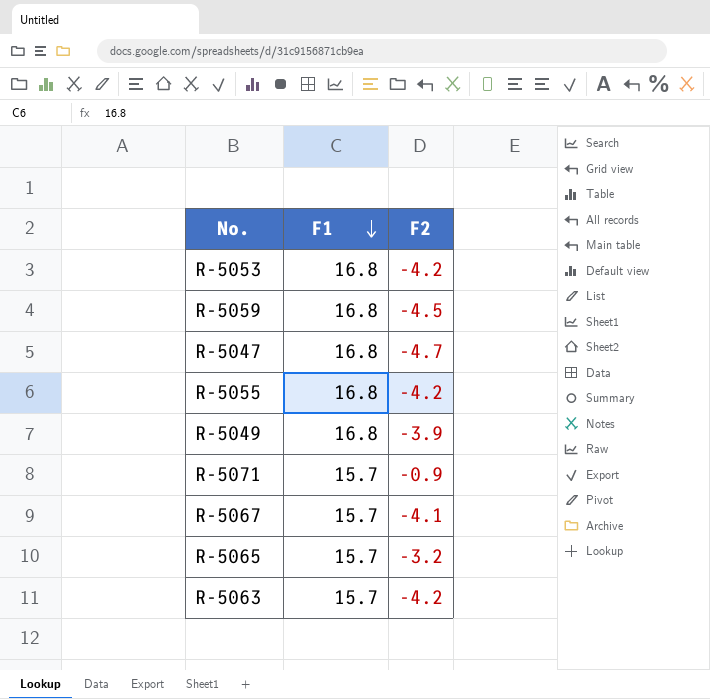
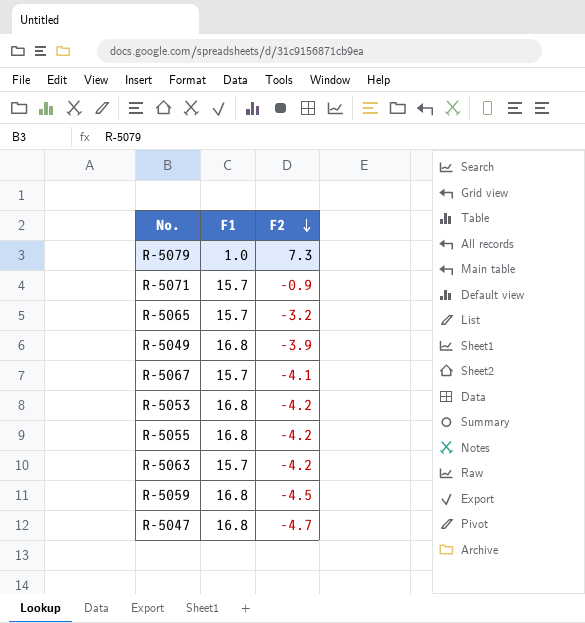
row order: F1 descending -> F2 descending
row R-5079: none -> 1.0 | 7.3

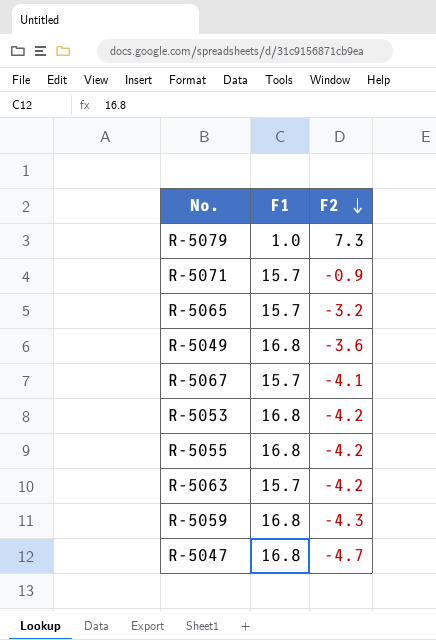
R-5049 | F2: -3.9 -> -3.6
R-5059 | F2: -4.5 -> -4.3

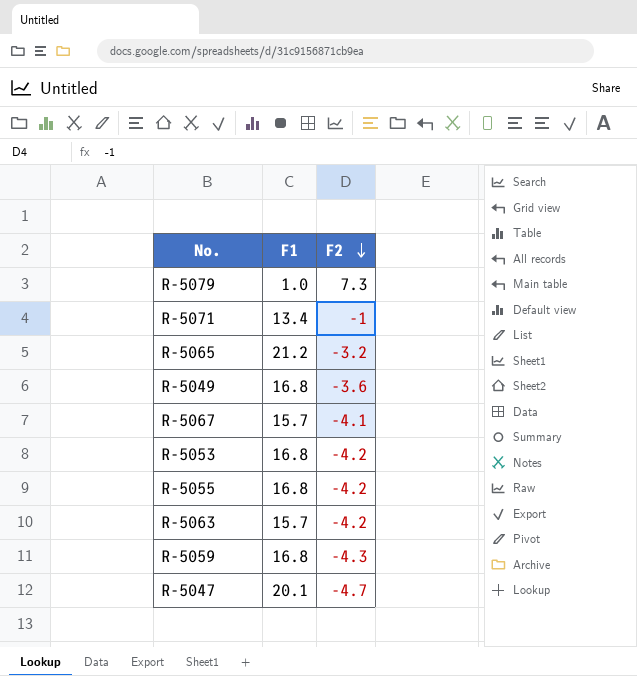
R-5071 | F1: 15.7 -> 13.4
R-5071 | F2: -0.9 -> -1
R-5065 | F1: 15.7 -> 21.2
R-5047 | F1: 16.8 -> 20.1

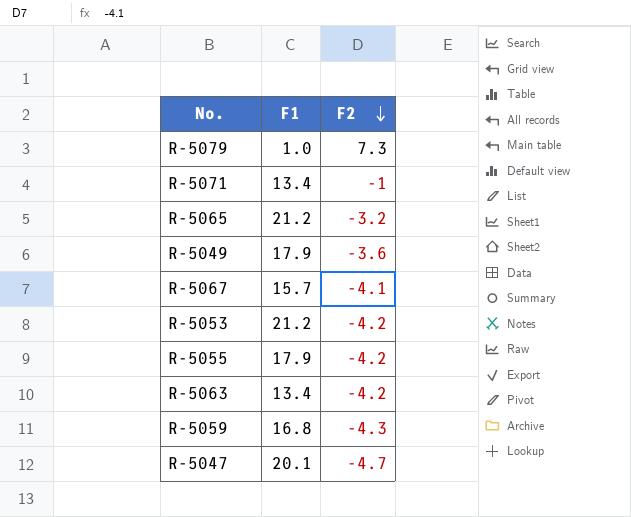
R-5049 | F1: 16.8 -> 17.9
R-5053 | F1: 16.8 -> 21.2
R-5055 | F1: 16.8 -> 17.9
R-5063 | F1: 15.7 -> 13.4

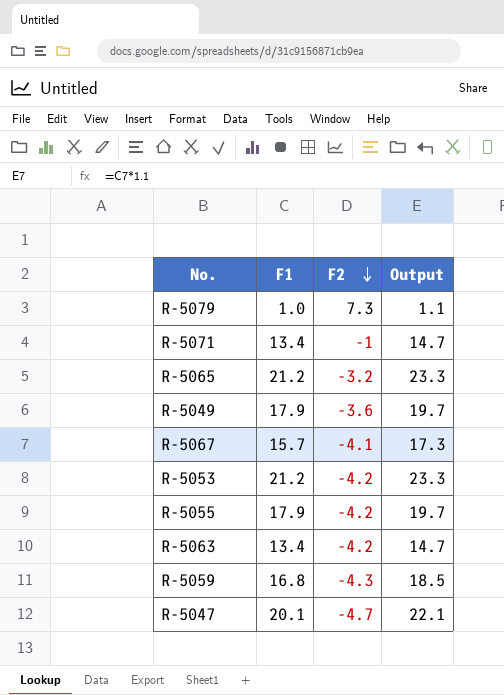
column Output | formula: none -> [F1] * 1.1

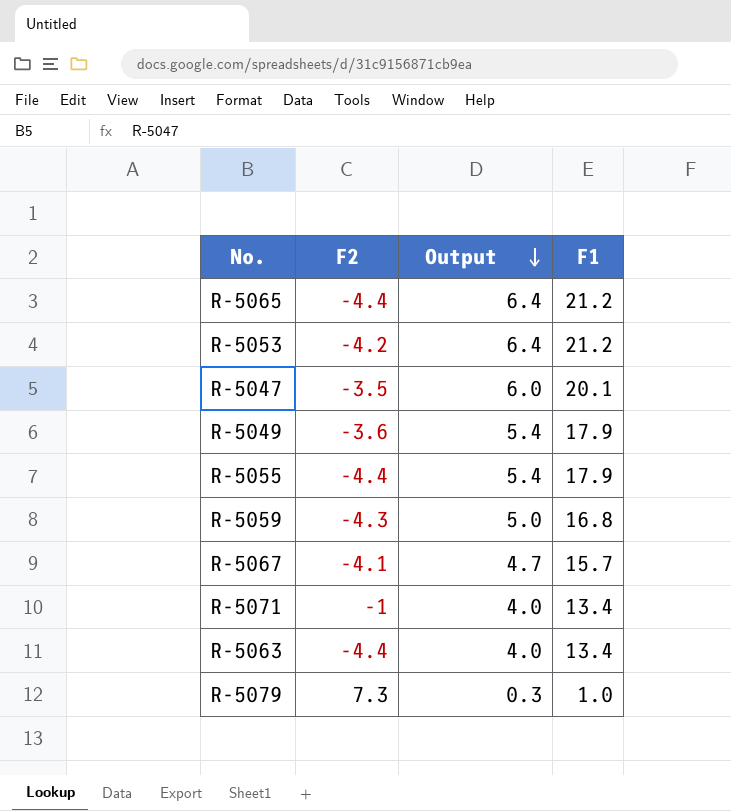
row order: F2 descending -> Output descending
column Output | formula: [F1] * 1.1 -> [F1] * 0.3
column F1 | position: 2 -> 4
R-5065 | F2: -3.2 -> -4.4
R-5047 | F2: -4.7 -> -3.5
R-5055 | F2: -4.2 -> -4.4
R-5063 | F2: -4.2 -> -4.4

